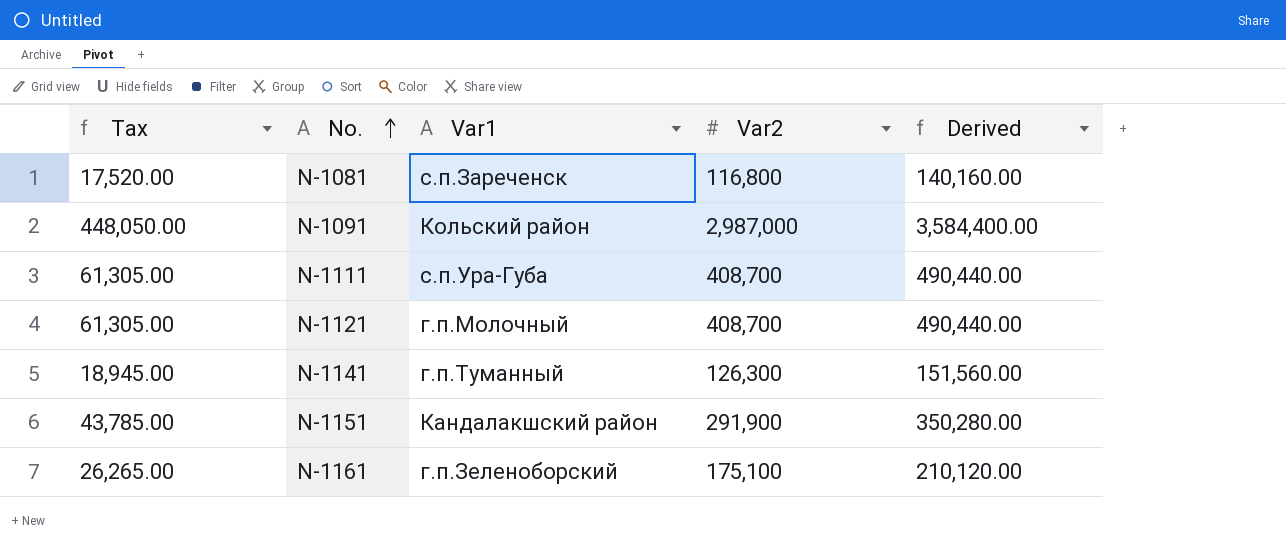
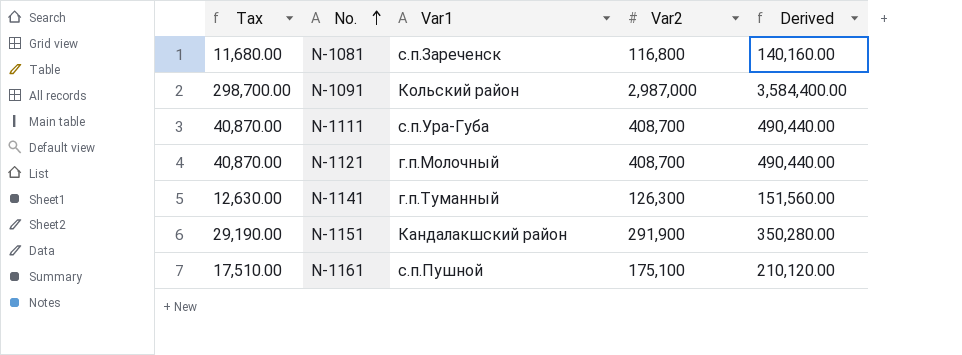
column Tax | formula: [Var2] * 0.15 -> [Var2] * 0.1
N-1161 | Var1: г.п.Зеленоборский -> с.п.Пушной

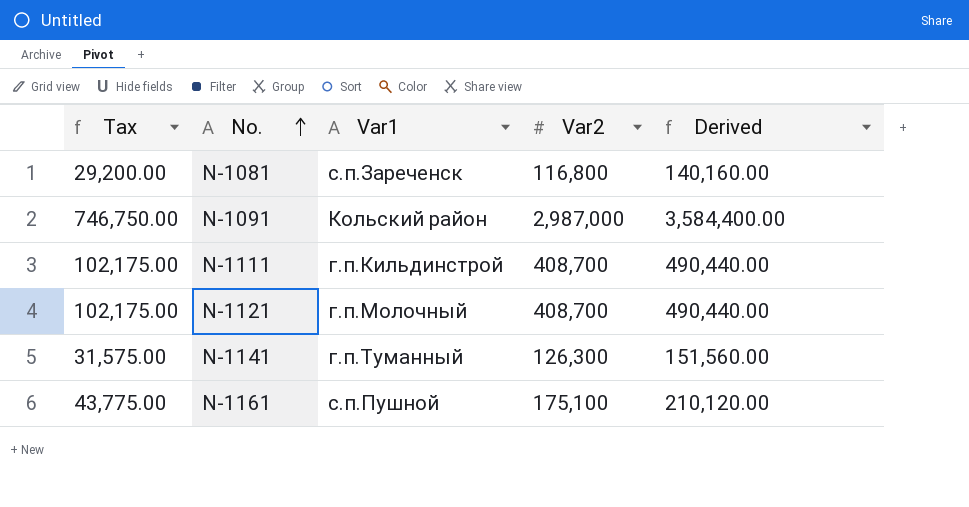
column Tax | formula: [Var2] * 0.1 -> [Var2] * 0.25
row N-1151: 29,190.00 | Кандалакшский район | 291,900 | 350,280.00 -> none
N-1111 | Var1: с.п.Ура-Губа -> г.п.Кильдинстрой

